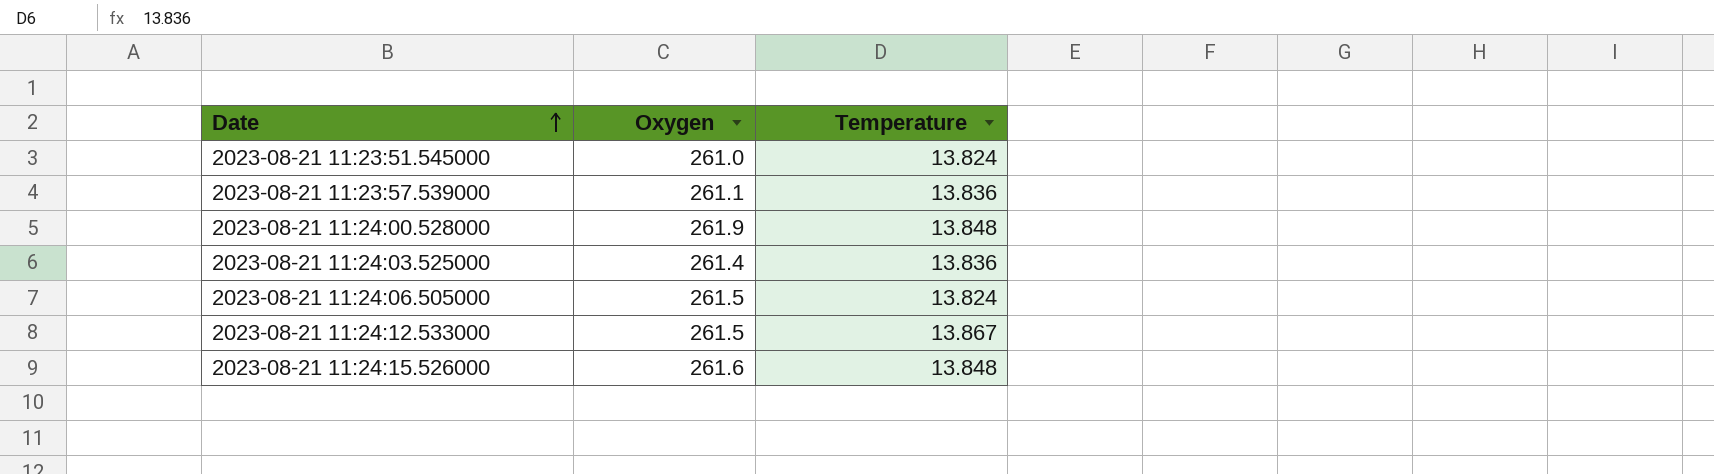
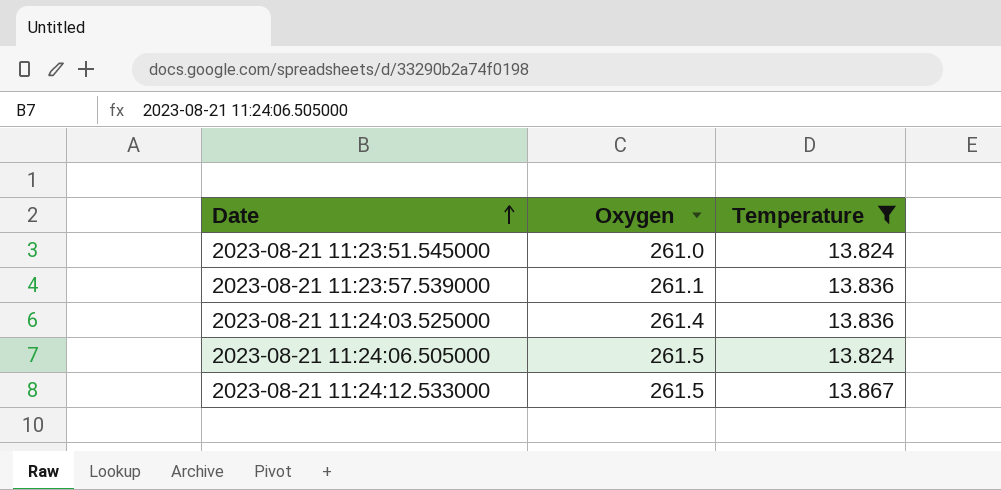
filter: none -> Temperature != 13.848

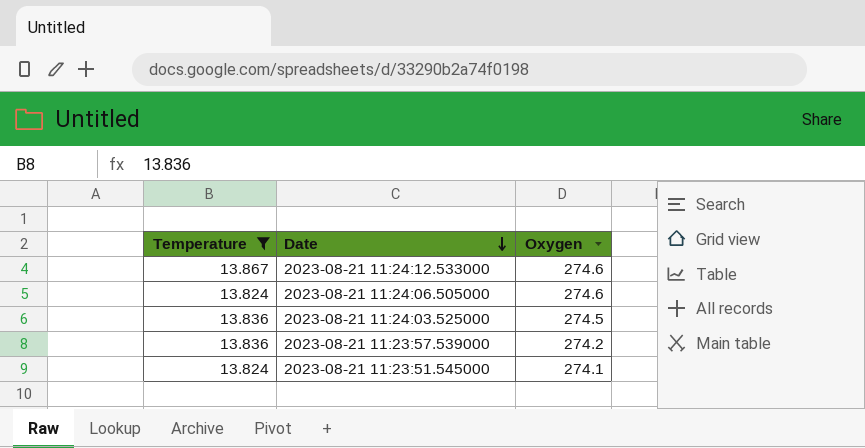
row order: Date ascending -> Date descending
column Temperature | position: 3 -> 1
2023-08-21 11:24:12.533000 | Oxygen: 261.5 -> 274.6
2023-08-21 11:24:06.505000 | Oxygen: 261.5 -> 274.6
2023-08-21 11:24:03.525000 | Oxygen: 261.4 -> 274.5
2023-08-21 11:23:57.539000 | Oxygen: 261.1 -> 274.2
2023-08-21 11:23:51.545000 | Oxygen: 261.0 -> 274.1

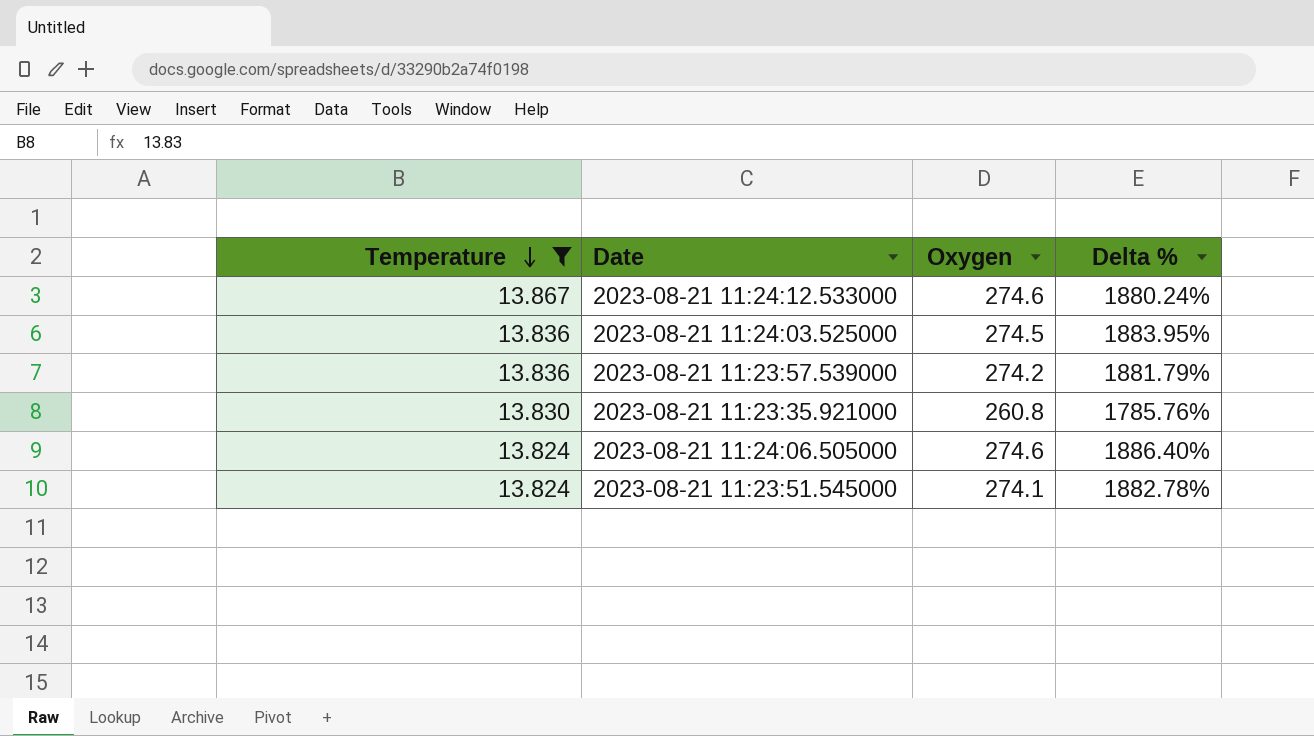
row order: Date descending -> Temperature descending
column Delta % | formula: none -> ([Oxygen] - [Temperature]) / [Temperature]
row 2023-08-21 11:23:35.921000: none -> 13.830 | 260.8 | 1785.76%

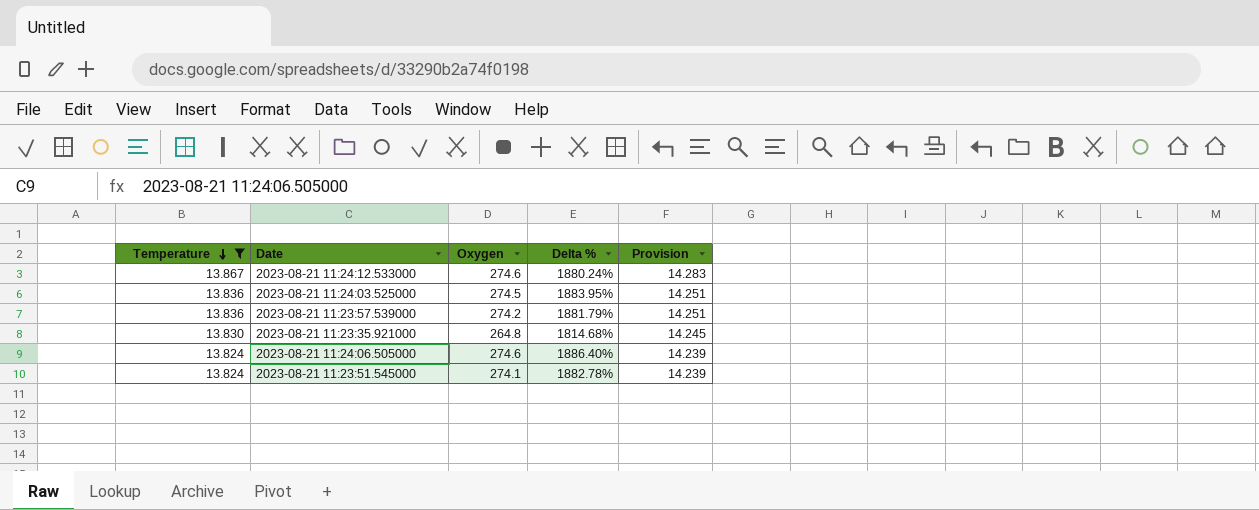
column Provision | formula: none -> [Temperature] * 1.03
2023-08-21 11:23:35.921000 | Oxygen: 260.8 -> 264.8
2023-08-21 11:23:35.921000 | Delta %: 1785.76% -> 1814.68%

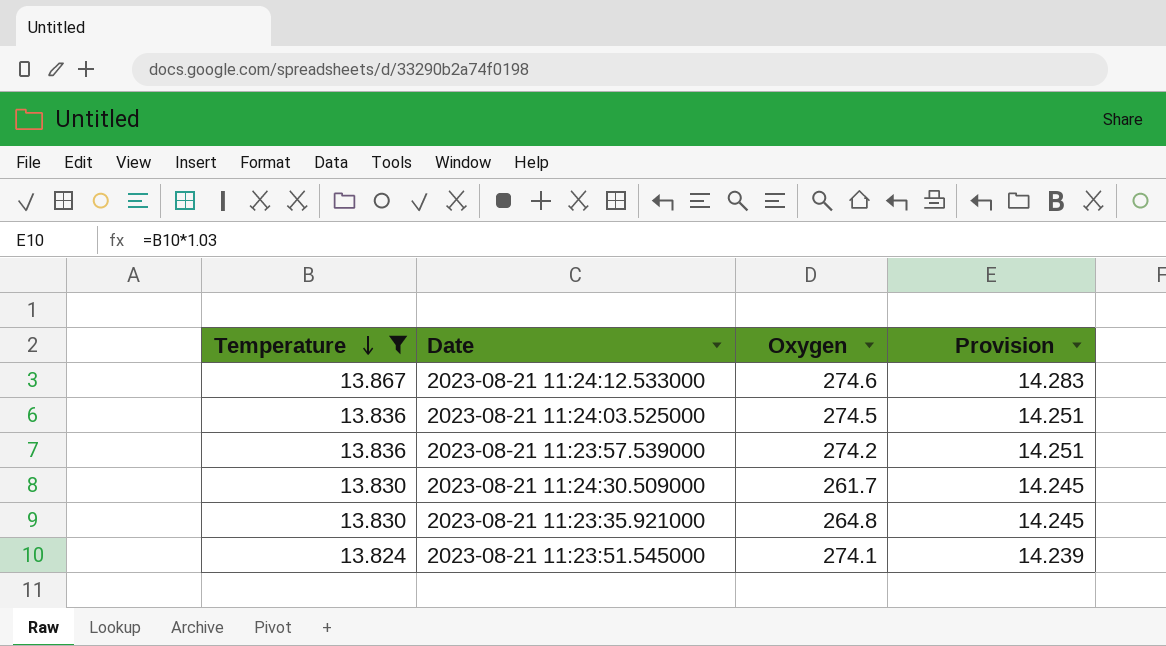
column Delta % | formula: ([Oxygen] - [Temperature]) / [Temperature] -> none
row 2023-08-21 11:24:06.505000: 13.824 | 274.6 | 1886.40% | 14.239 -> none
row 2023-08-21 11:24:30.509000: none -> 13.830 | 261.7 | 14.245

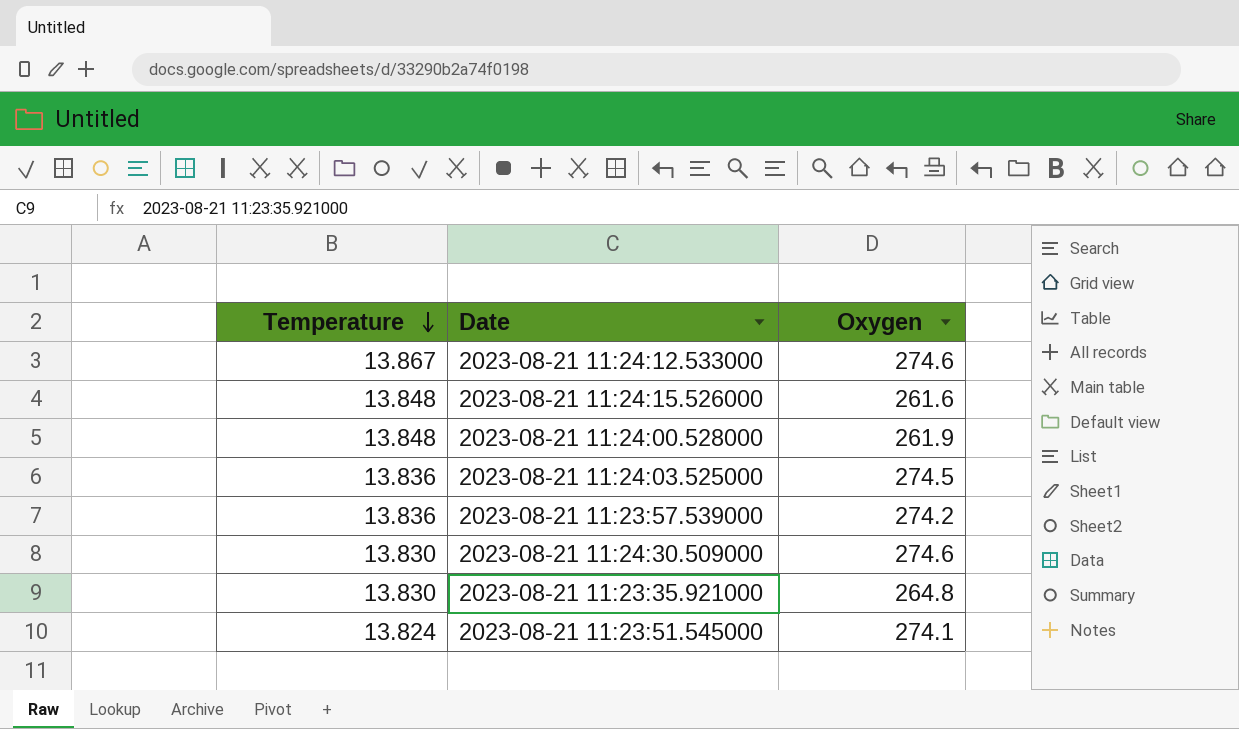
filter: Temperature != 13.848 -> none
column Provision | formula: [Temperature] * 1.03 -> none
2023-08-21 11:24:30.509000 | Oxygen: 261.7 -> 274.6

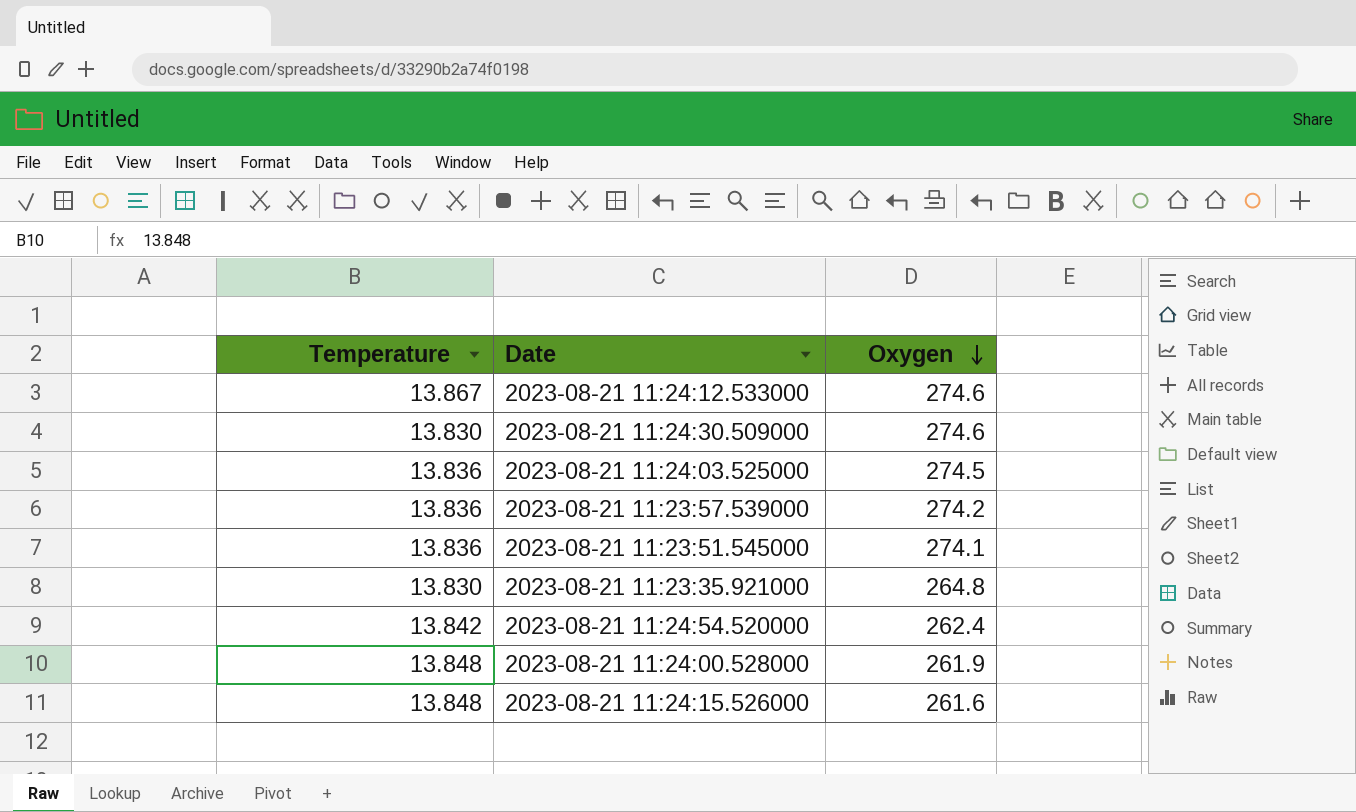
row order: Temperature descending -> Oxygen descending
2023-08-21 11:23:51.545000 | Temperature: 13.824 -> 13.836
row 2023-08-21 11:24:54.520000: none -> 13.842 | 262.4

